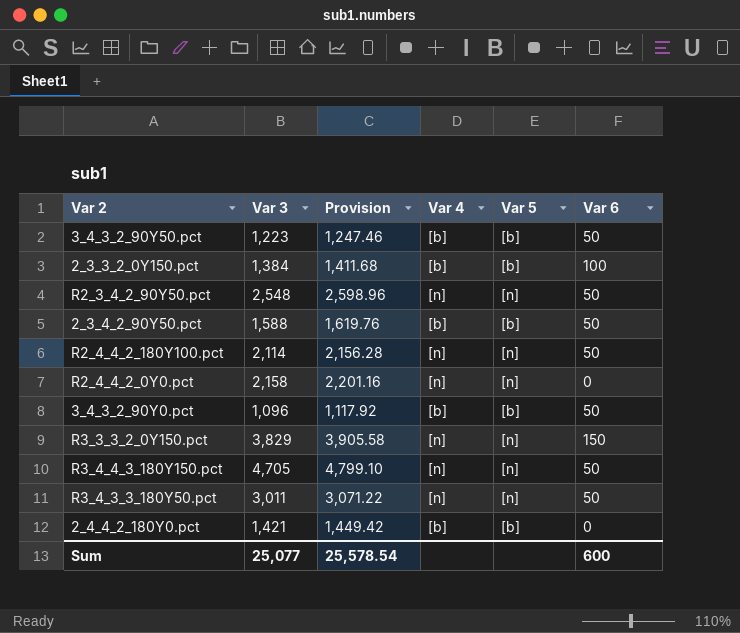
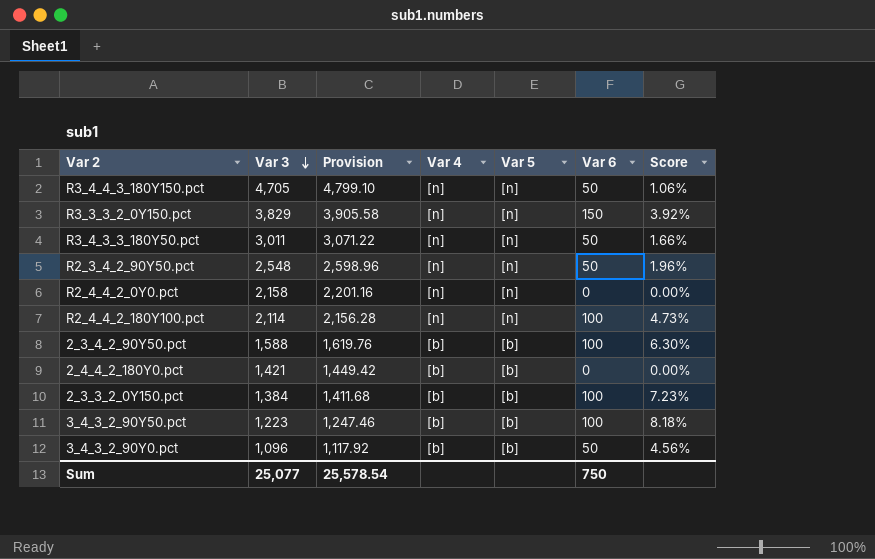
row order: none -> Var 3 descending
column Score | formula: none -> [Var 6] / [Var 3]
R2_4_4_2_180Y100.pct | Var 6: 50 -> 100
2_3_4_2_90Y50.pct | Var 6: 50 -> 100
3_4_3_2_90Y50.pct | Var 6: 50 -> 100
Sum | Var 6: 600 -> 750

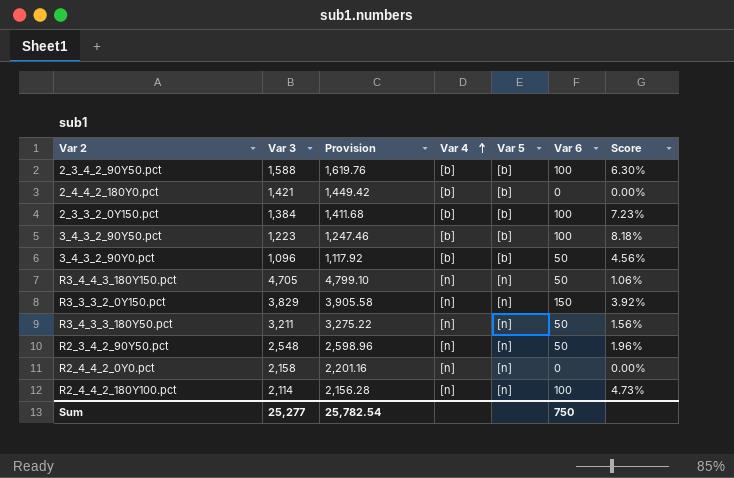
row order: Var 3 descending -> Var 4 ascending
R3_4_3_3_180Y50.pct | Var 3: 3,011 -> 3,211
R3_4_3_3_180Y50.pct | Provision: 3,071.22 -> 3,275.22
R3_4_3_3_180Y50.pct | Score: 1.66% -> 1.56%
Sum | Var 3: 25,077 -> 25,277
Sum | Provision: 25,578.54 -> 25,782.54

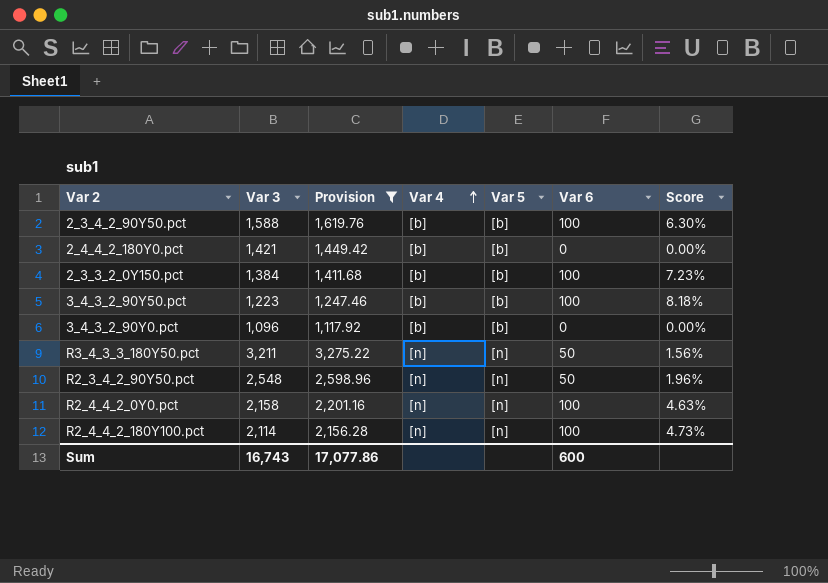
filter: none -> Provision <= 3,275.22
3_4_3_2_90Y0.pct | Var 6: 50 -> 0
3_4_3_2_90Y0.pct | Score: 4.56% -> 0.00%
R2_4_4_2_0Y0.pct | Var 6: 0 -> 100
R2_4_4_2_0Y0.pct | Score: 0.00% -> 4.63%
Sum | Var 3: 25,277 -> 16,743
Sum | Provision: 25,782.54 -> 17,077.86
Sum | Var 6: 750 -> 600

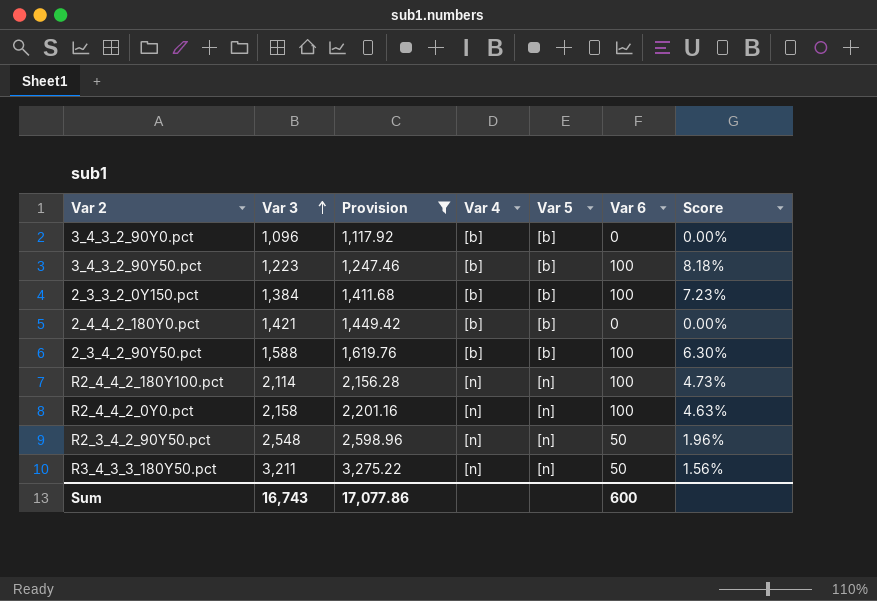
row order: Var 4 ascending -> Var 3 ascending

